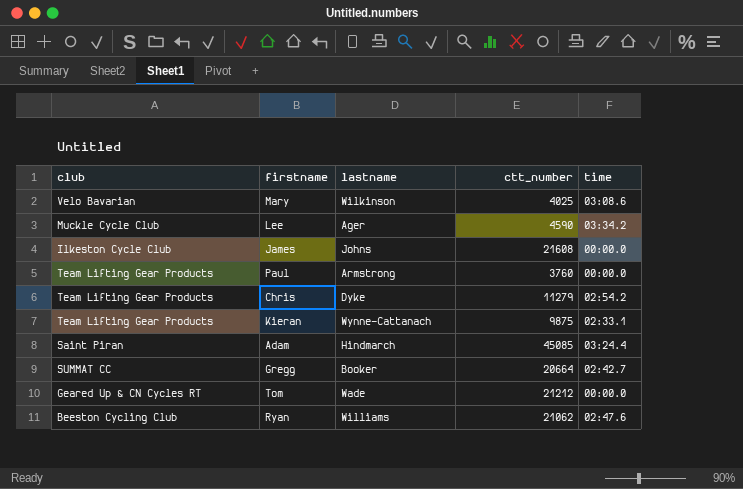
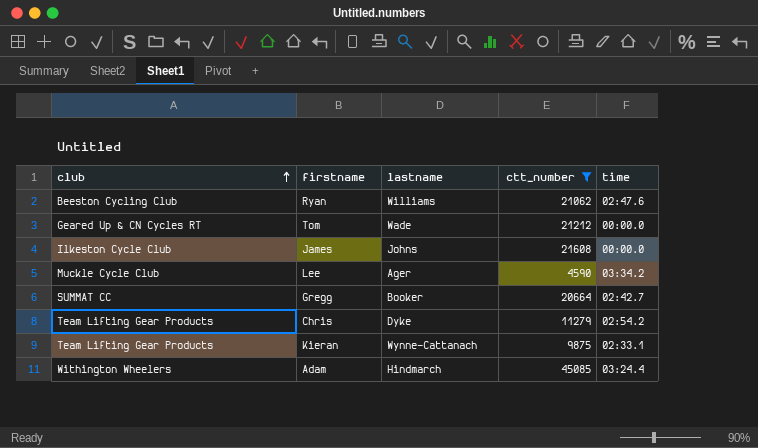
filter: none -> ctt_number >= 4590
row order: none -> club ascending
Adam | club: Saint Piran -> Withington Wheelers

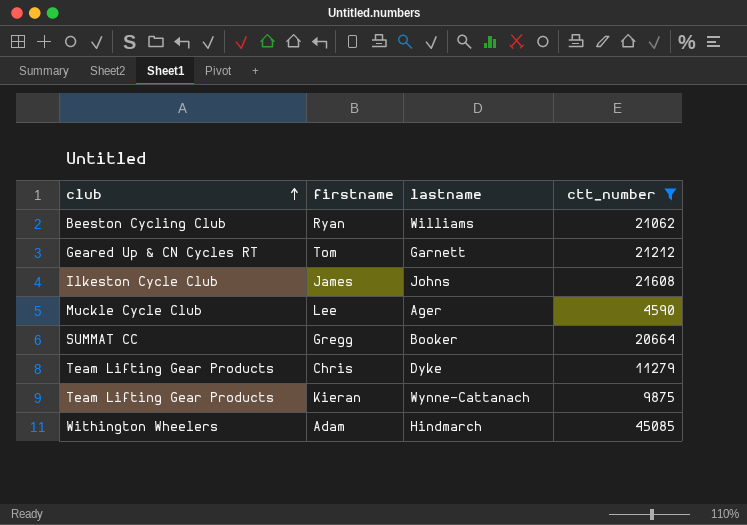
column time | position: 5 -> none
Tom | lastname: Wade -> Garnett

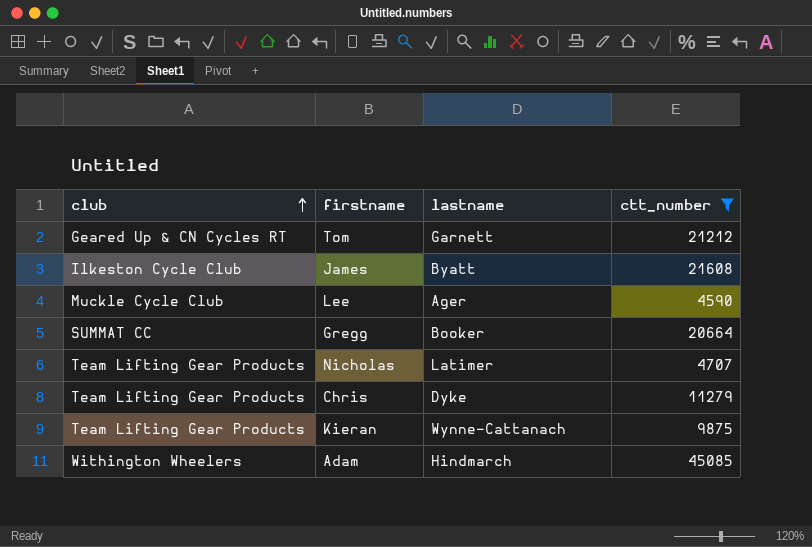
row Ryan: Beeston Cycling Club | Williams | 21062 -> none
James | lastname: Johns -> Byatt
row Nicholas: none -> Team Lifting Gear Products | Latimer | 4707

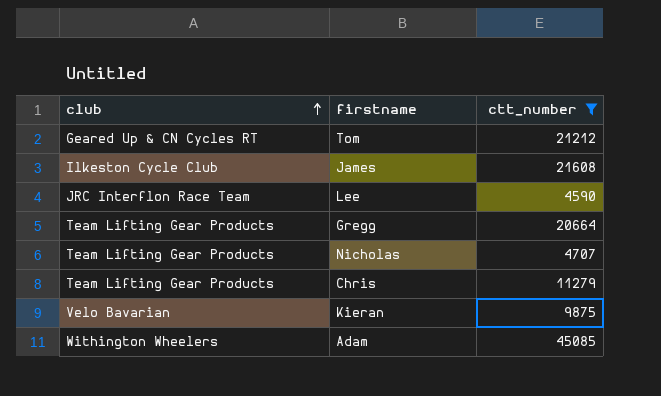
column lastname | position: 3 -> none
Lee | club: Muckle Cycle Club -> JRC Interflon Race Team
Gregg | club: SUMMAT CC -> Team Lifting Gear Products
Kieran | club: Team Lifting Gear Products -> Velo Bavarian

